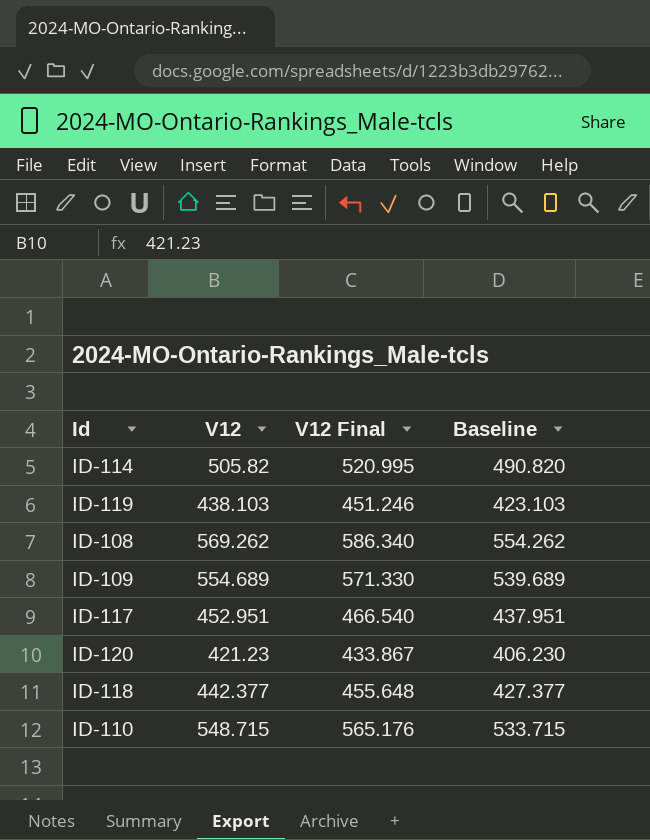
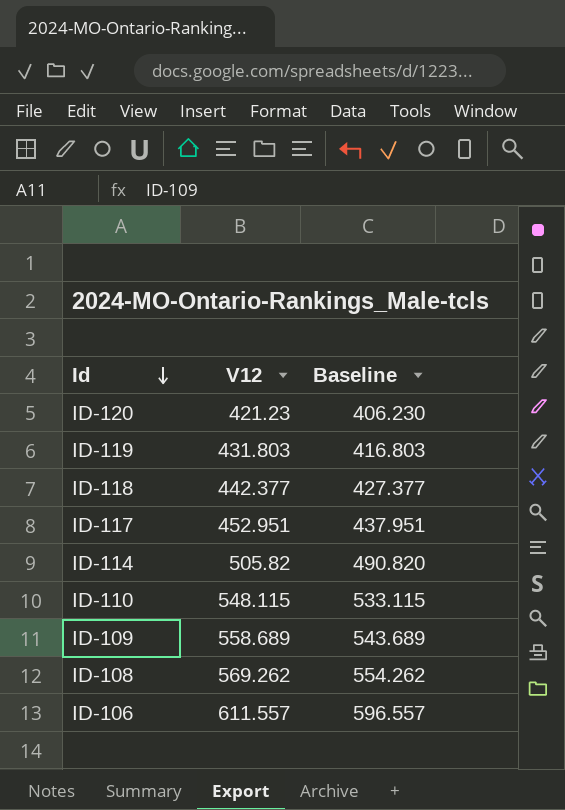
row order: none -> Id descending
column V12 Final | formula: [V12] * 1.03 -> none
ID-119 | V12: 438.103 -> 431.803
ID-119 | Baseline: 423.103 -> 416.803
ID-110 | V12: 548.715 -> 548.115
ID-110 | Baseline: 533.715 -> 533.115
ID-109 | V12: 554.689 -> 558.689
ID-109 | Baseline: 539.689 -> 543.689
row ID-106: none -> 611.557 | 596.557

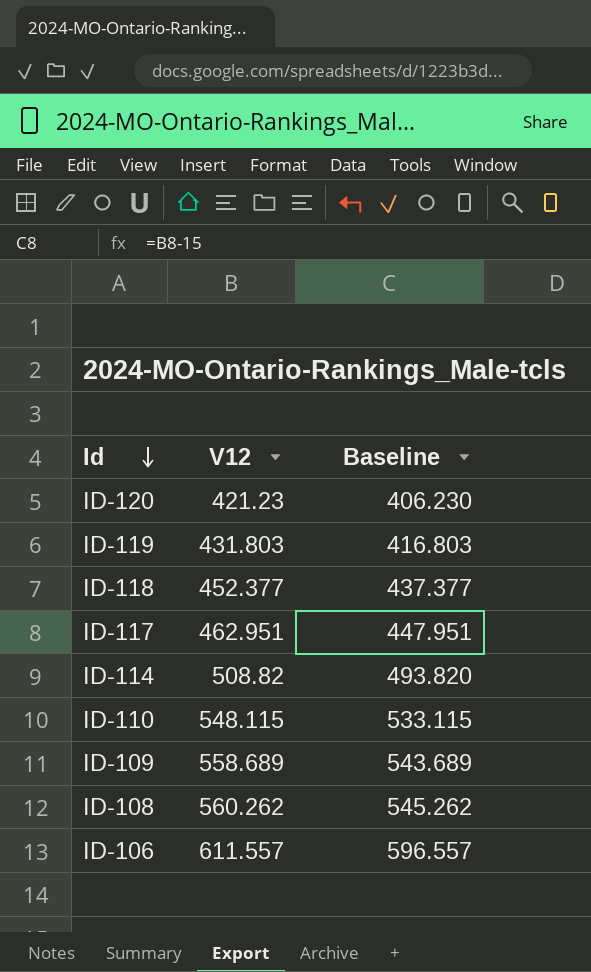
ID-118 | V12: 442.377 -> 452.377
ID-118 | Baseline: 427.377 -> 437.377
ID-117 | V12: 452.951 -> 462.951
ID-117 | Baseline: 437.951 -> 447.951
ID-114 | V12: 505.82 -> 508.82
ID-114 | Baseline: 490.820 -> 493.820
ID-108 | V12: 569.262 -> 560.262
ID-108 | Baseline: 554.262 -> 545.262

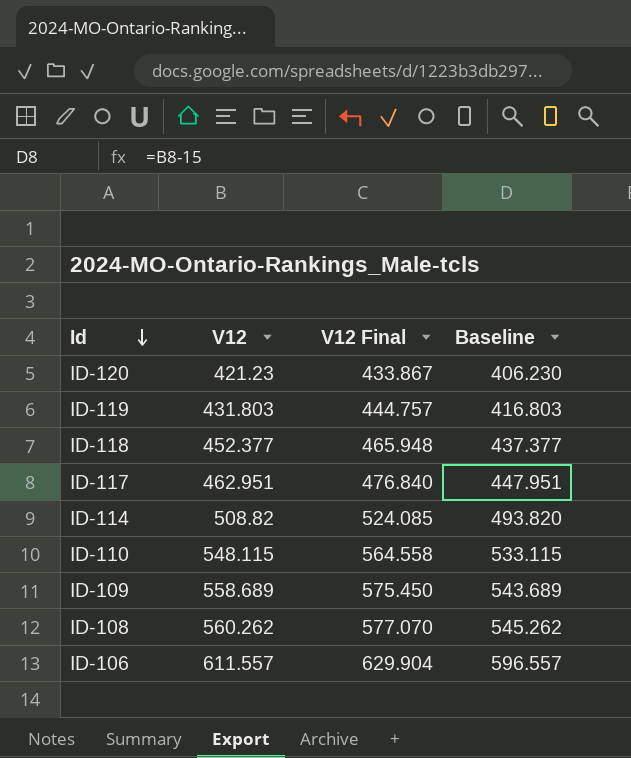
column V12 Final | formula: none -> [V12] * 1.03

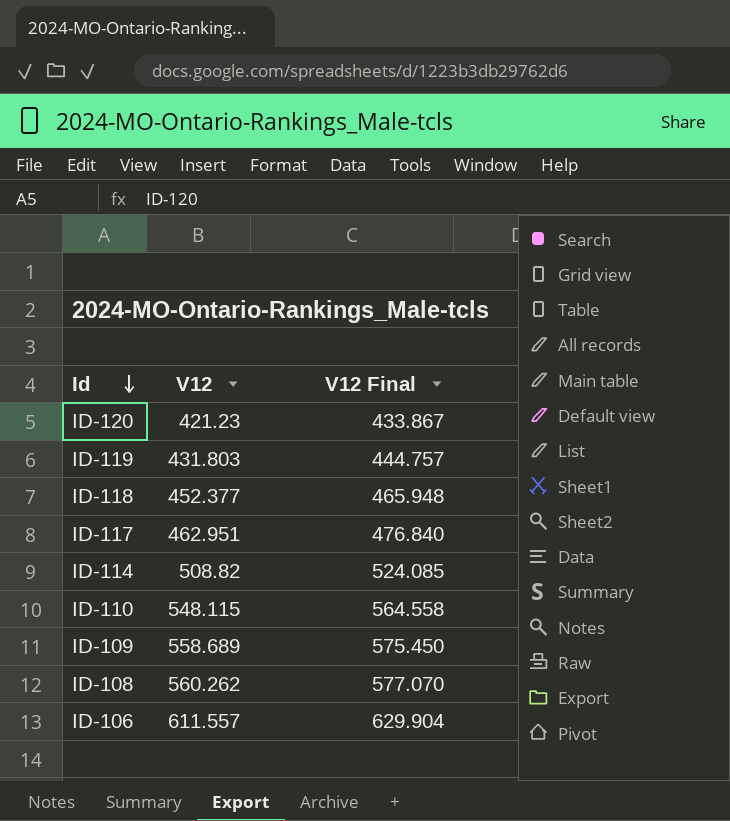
column Baseline | formula: [V12] - 15 -> none

